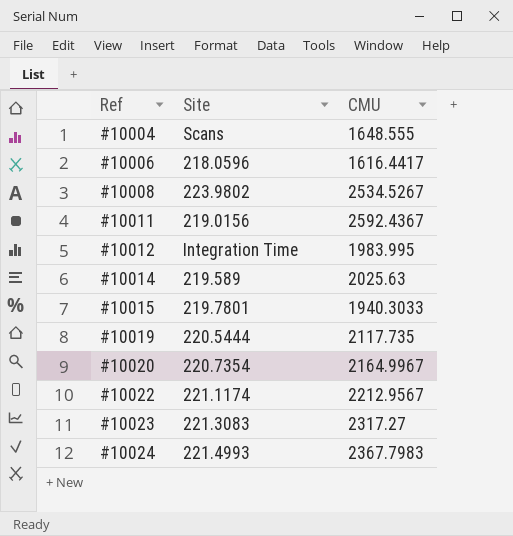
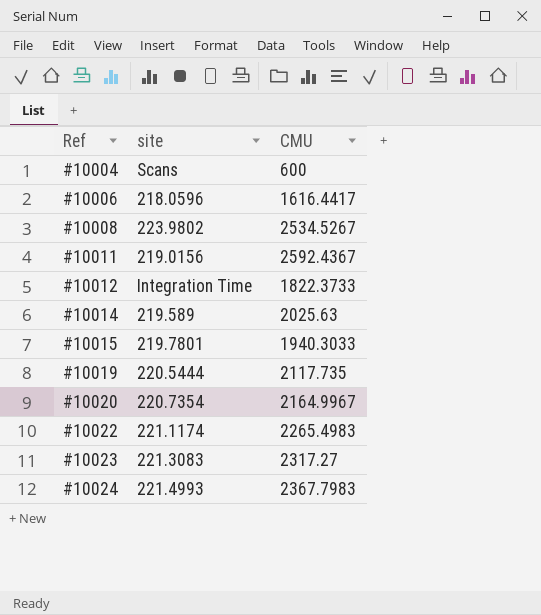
column name: Site -> site
#10004 | CMU: 1648.555 -> 600
#10012 | CMU: 1983.995 -> 1822.3733
#10022 | CMU: 2212.9567 -> 2265.4983

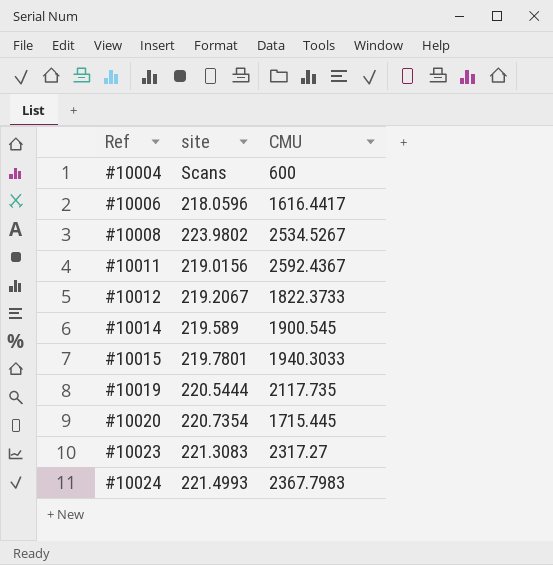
row #10022: 221.1174 | 2265.4983 -> none
#10012 | site: Integration Time -> 219.2067
#10014 | CMU: 2025.63 -> 1900.545
#10020 | CMU: 2164.9967 -> 1715.445

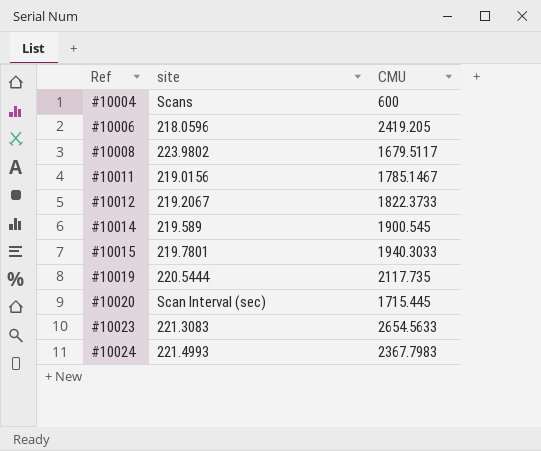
#10006 | CMU: 1616.4417 -> 2419.205
#10008 | CMU: 2534.5267 -> 1679.5117
#10011 | CMU: 2592.4367 -> 1785.1467
#10020 | site: 220.7354 -> Scan Interval (sec)
#10023 | CMU: 2317.27 -> 2654.5633

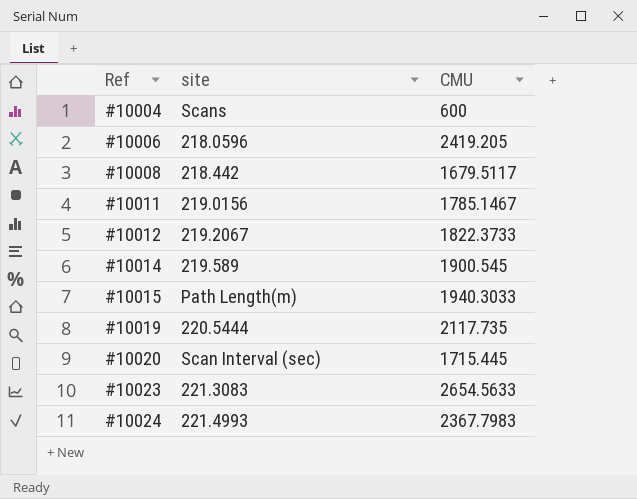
#10008 | site: 223.9802 -> 218.442
#10015 | site: 219.7801 -> Path Length(m)

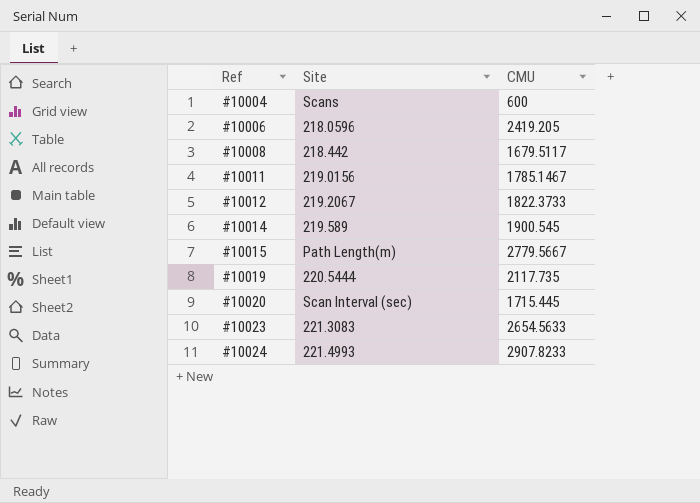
column name: site -> Site
#10015 | CMU: 1940.3033 -> 2779.5667
#10024 | CMU: 2367.7983 -> 2907.8233

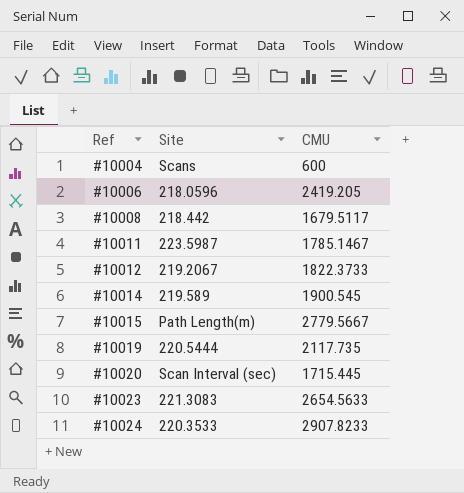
#10011 | Site: 219.0156 -> 223.5987
#10024 | Site: 221.4993 -> 220.3533

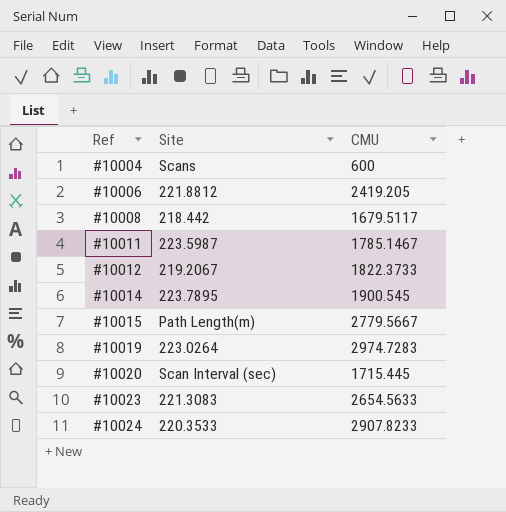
#10006 | Site: 218.0596 -> 221.8812
#10014 | Site: 219.589 -> 223.7895
#10019 | Site: 220.5444 -> 223.0264
#10019 | CMU: 2117.735 -> 2974.7283

